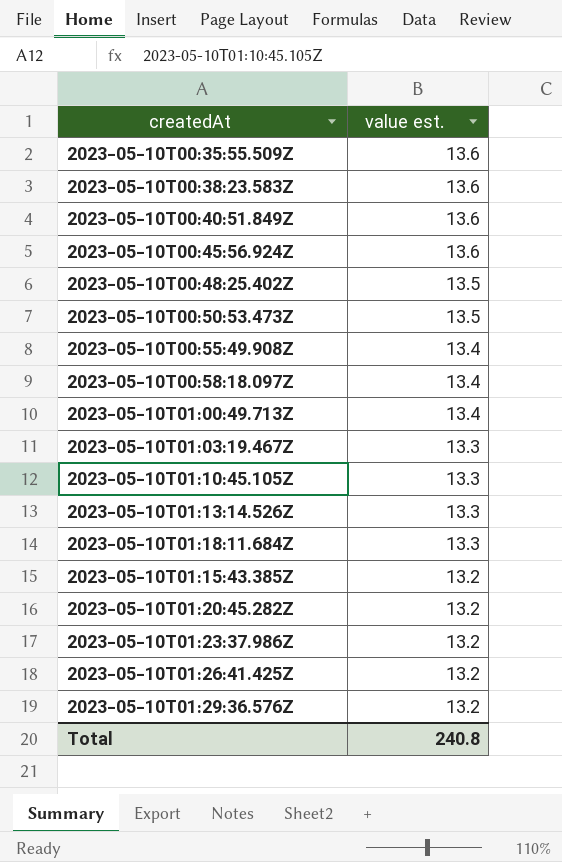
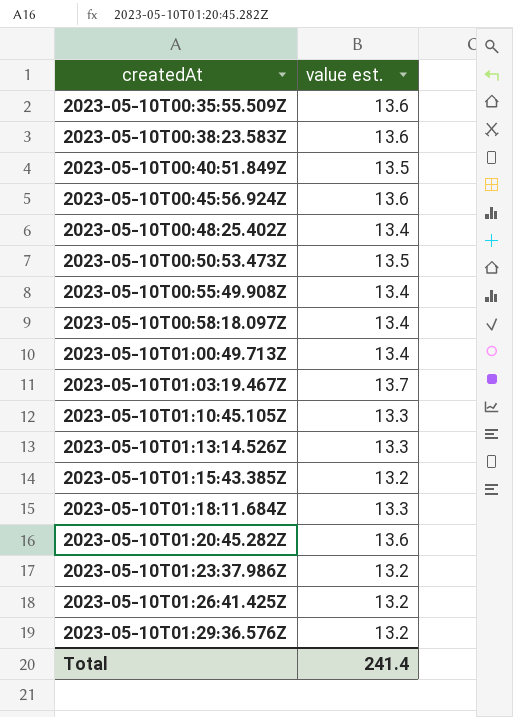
row order: value est. descending -> createdAt ascending
2023-05-10T00:40:51.849Z | value est.: 13.6 -> 13.5
2023-05-10T00:48:25.402Z | value est.: 13.5 -> 13.4
2023-05-10T01:03:19.467Z | value est.: 13.3 -> 13.7
2023-05-10T01:20:45.282Z | value est.: 13.2 -> 13.6
Total | value est.: 240.8 -> 241.4

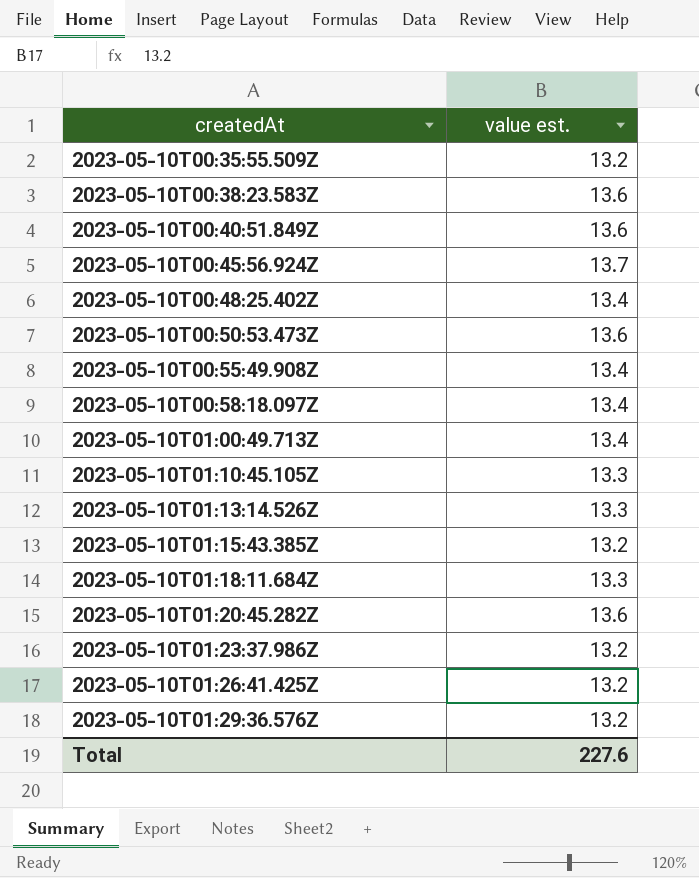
row 2023-05-10T01:03:19.467Z: 13.7 -> none
2023-05-10T00:35:55.509Z | value est.: 13.6 -> 13.2
2023-05-10T00:40:51.849Z | value est.: 13.5 -> 13.6
2023-05-10T00:45:56.924Z | value est.: 13.6 -> 13.7
2023-05-10T00:50:53.473Z | value est.: 13.5 -> 13.6
Total | value est.: 241.4 -> 227.6

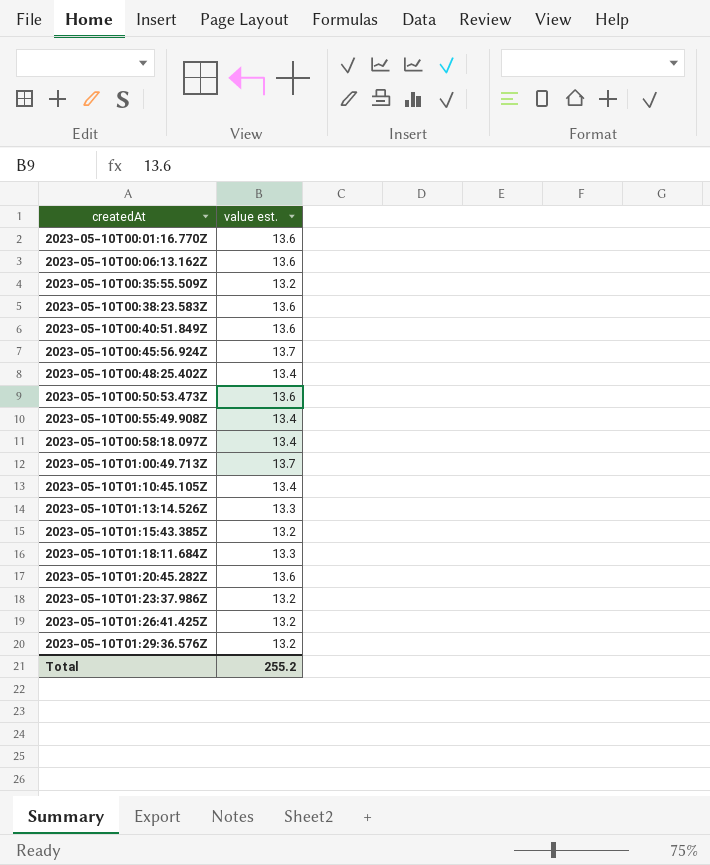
row 2023-05-10T00:01:16.770Z: none -> 13.6
row 2023-05-10T00:06:13.162Z: none -> 13.6
2023-05-10T01:00:49.713Z | value est.: 13.4 -> 13.7
2023-05-10T01:10:45.105Z | value est.: 13.3 -> 13.4
Total | value est.: 227.6 -> 255.2

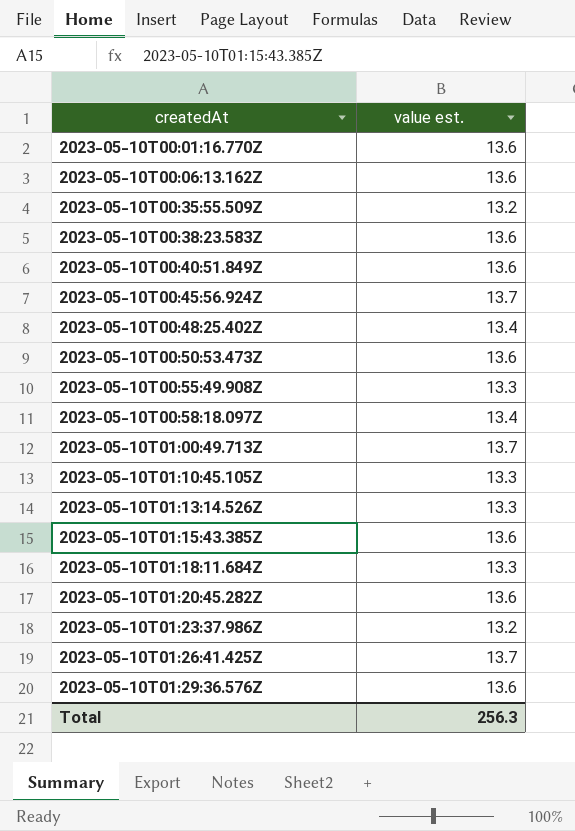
2023-05-10T00:55:49.908Z | value est.: 13.4 -> 13.3
2023-05-10T01:10:45.105Z | value est.: 13.4 -> 13.3
2023-05-10T01:15:43.385Z | value est.: 13.2 -> 13.6
2023-05-10T01:26:41.425Z | value est.: 13.2 -> 13.7
2023-05-10T01:29:36.576Z | value est.: 13.2 -> 13.6
Total | value est.: 255.2 -> 256.3

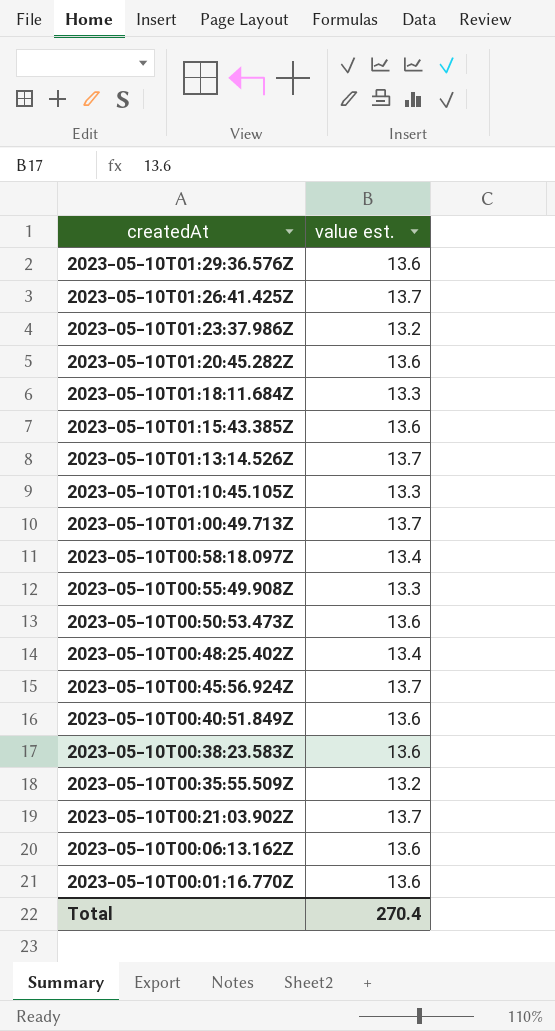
row order: createdAt ascending -> createdAt descending
2023-05-10T01:13:14.526Z | value est.: 13.3 -> 13.7
row 2023-05-10T00:21:03.902Z: none -> 13.7
Total | value est.: 256.3 -> 270.4

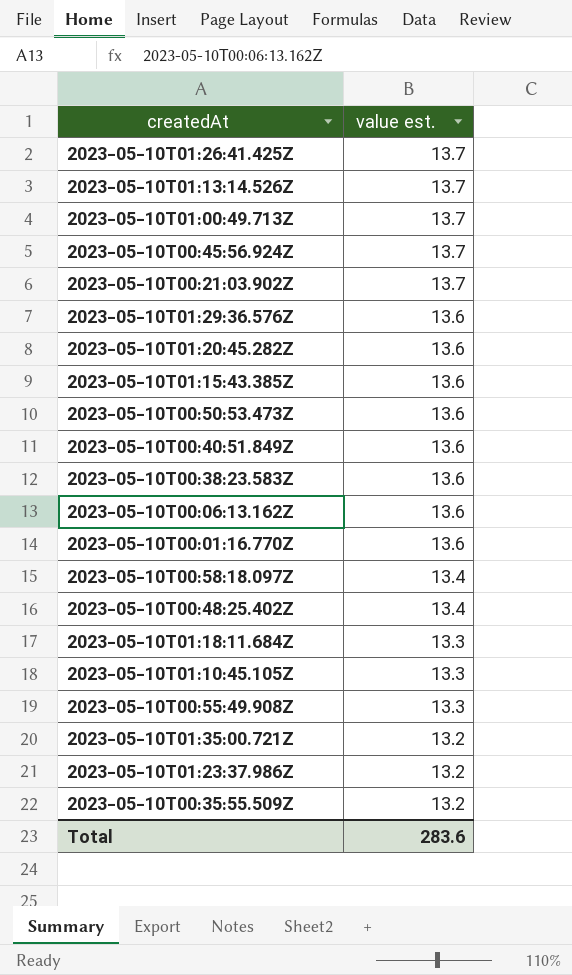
row order: createdAt descending -> value est. descending
row 2023-05-10T01:35:00.721Z: none -> 13.2
Total | value est.: 270.4 -> 283.6

